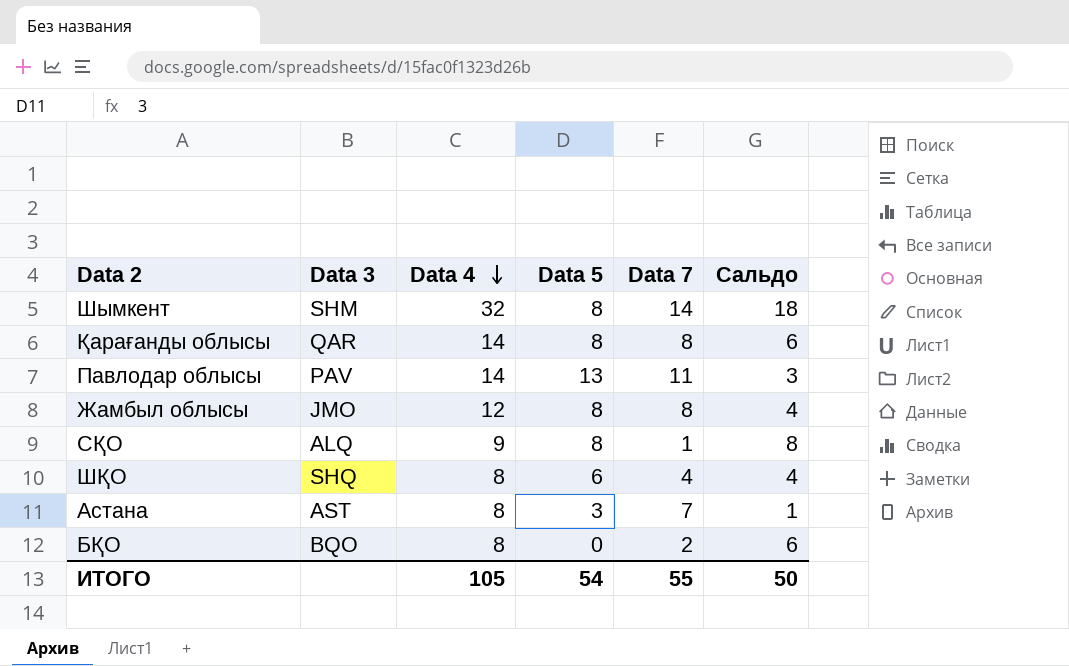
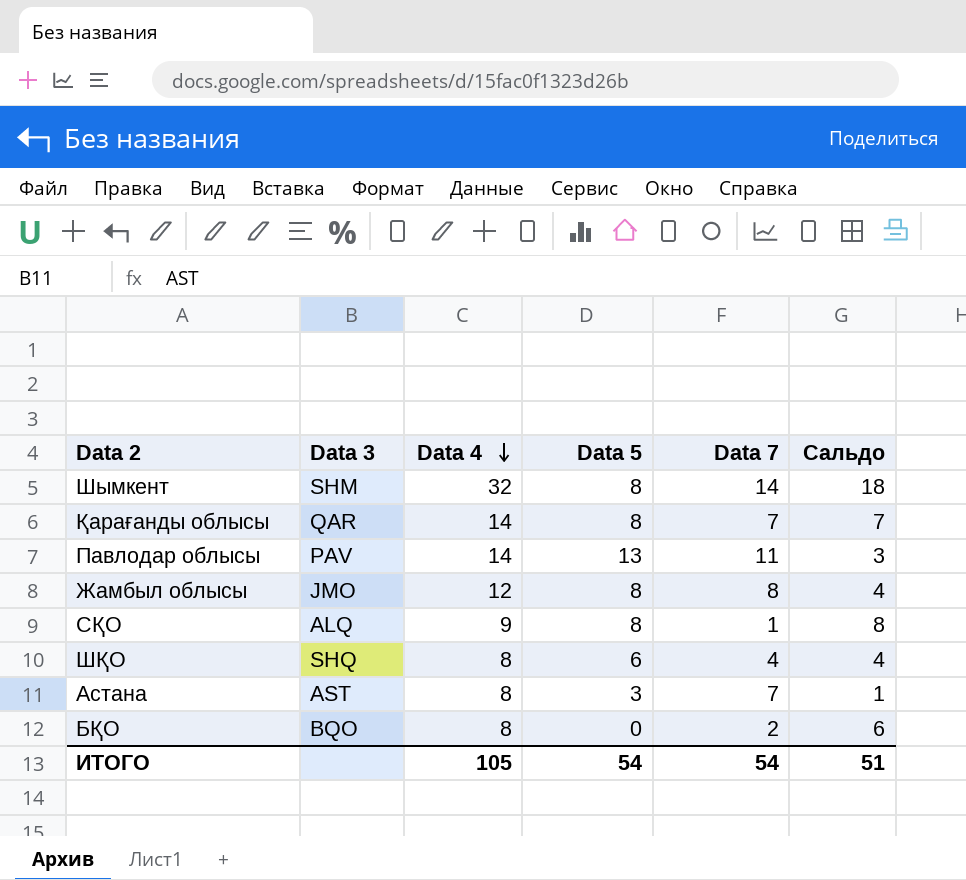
Қарағанды облысы | Data 7: 8 -> 7
Қарағанды облысы | Сальдо: 6 -> 7
ИТОГО | Data 7: 55 -> 54
ИТОГО | Сальдо: 50 -> 51

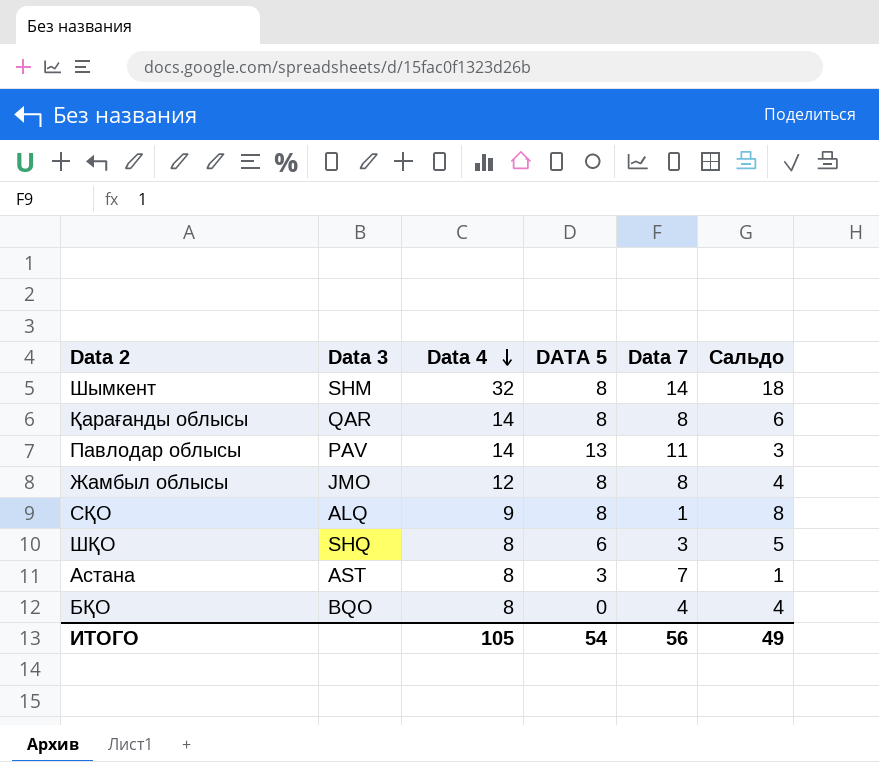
column name: Data 5 -> DATA 5
Қарағанды облысы | Data 7: 7 -> 8
Қарағанды облысы | Сальдо: 7 -> 6
ШҚО | Data 7: 4 -> 3
ШҚО | Сальдо: 4 -> 5
БҚО | Data 7: 2 -> 4
БҚО | Сальдо: 6 -> 4
ИТОГО | Data 7: 54 -> 56
ИТОГО | Сальдо: 51 -> 49

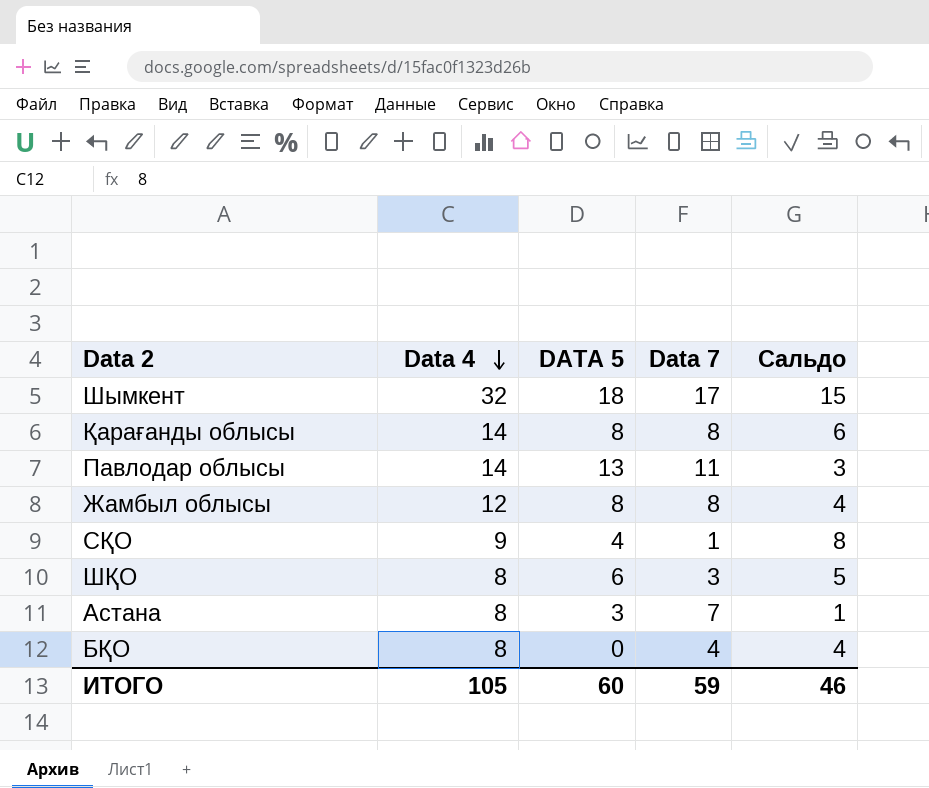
column Data 3 | position: 2 -> none
Шымкент | DATA 5: 8 -> 18
Шымкент | Data 7: 14 -> 17
Шымкент | Сальдо: 18 -> 15
СҚО | DATA 5: 8 -> 4
ИТОГО | DATA 5: 54 -> 60
ИТОГО | Data 7: 56 -> 59
ИТОГО | Сальдо: 49 -> 46

